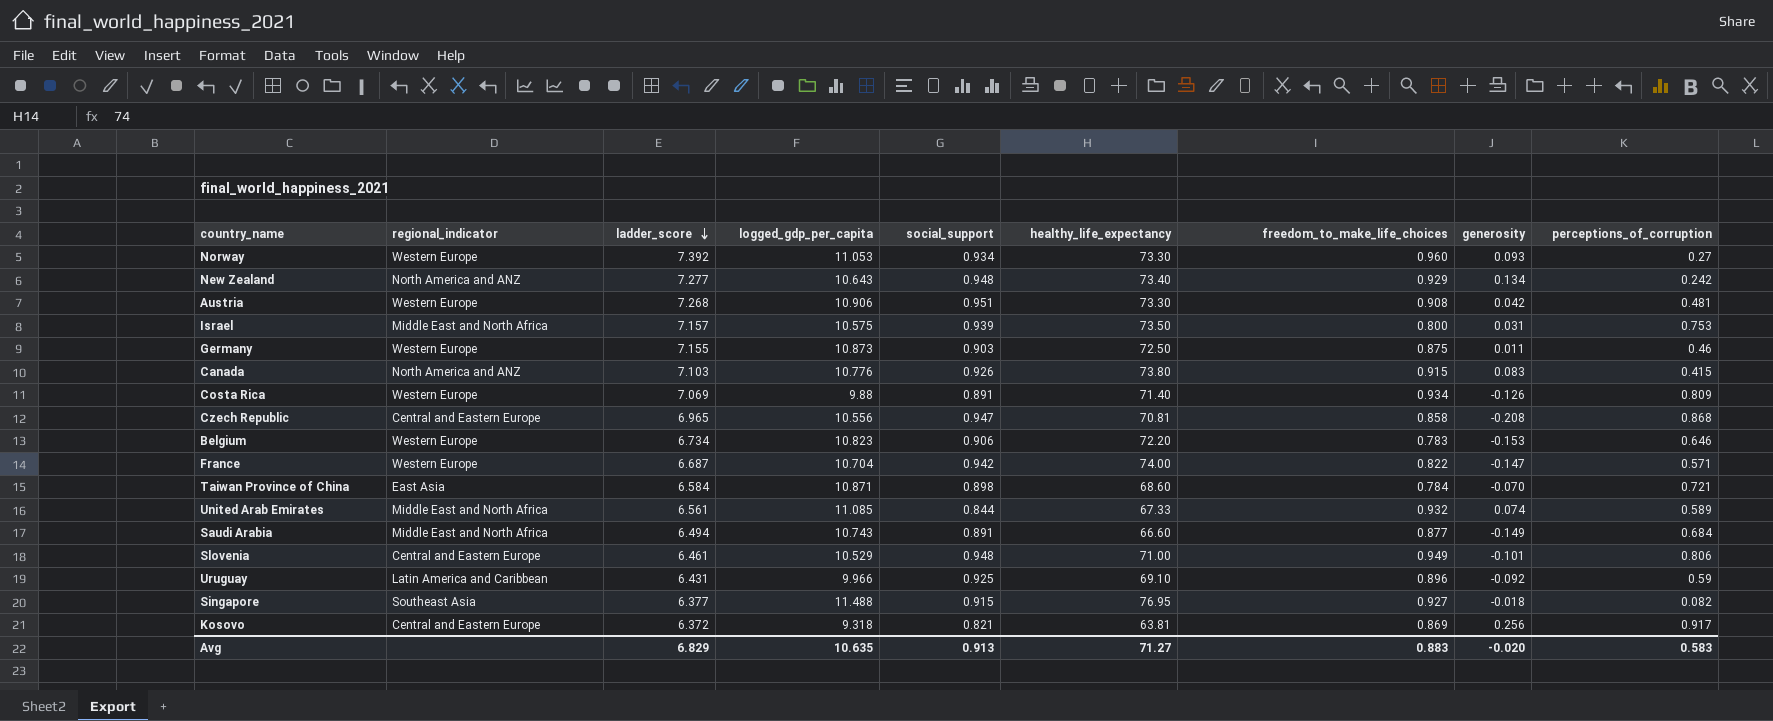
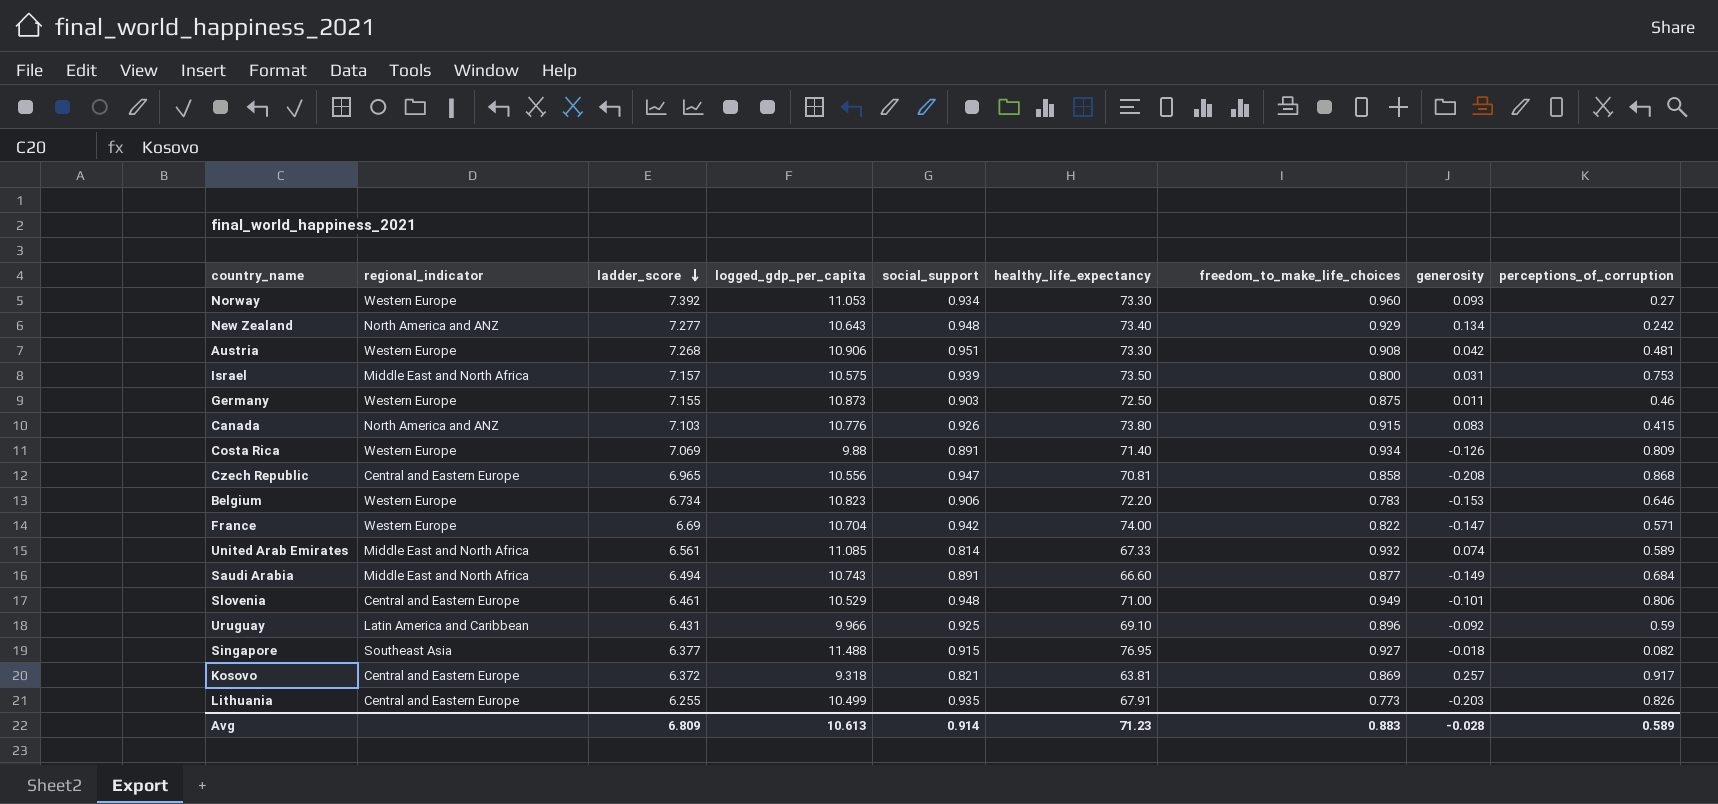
row Taiwan Province of China: East Asia | 6.584 | 10.871 | 0.898 | 68.60 | 0.784 | -0.070 | 0.721 -> none
France | ladder_score: 6.687 -> 6.69
United Arab Emirates | social_support: 0.844 -> 0.814
Kosovo | generosity: 0.256 -> 0.257
row Lithuania: none -> Central and Eastern Europe | 6.255 | 10.499 | 0.935 | 67.91 | 0.773 | -0.203 | 0.826
Avg | ladder_score: 6.829 -> 6.809
Avg | logged_gdp_per_capita: 10.635 -> 10.613
Avg | social_support: 0.913 -> 0.914
Avg | healthy_life_expectancy: 71.27 -> 71.23
Avg | generosity: -0.020 -> -0.028
Avg | perceptions_of_corruption: 0.583 -> 0.589

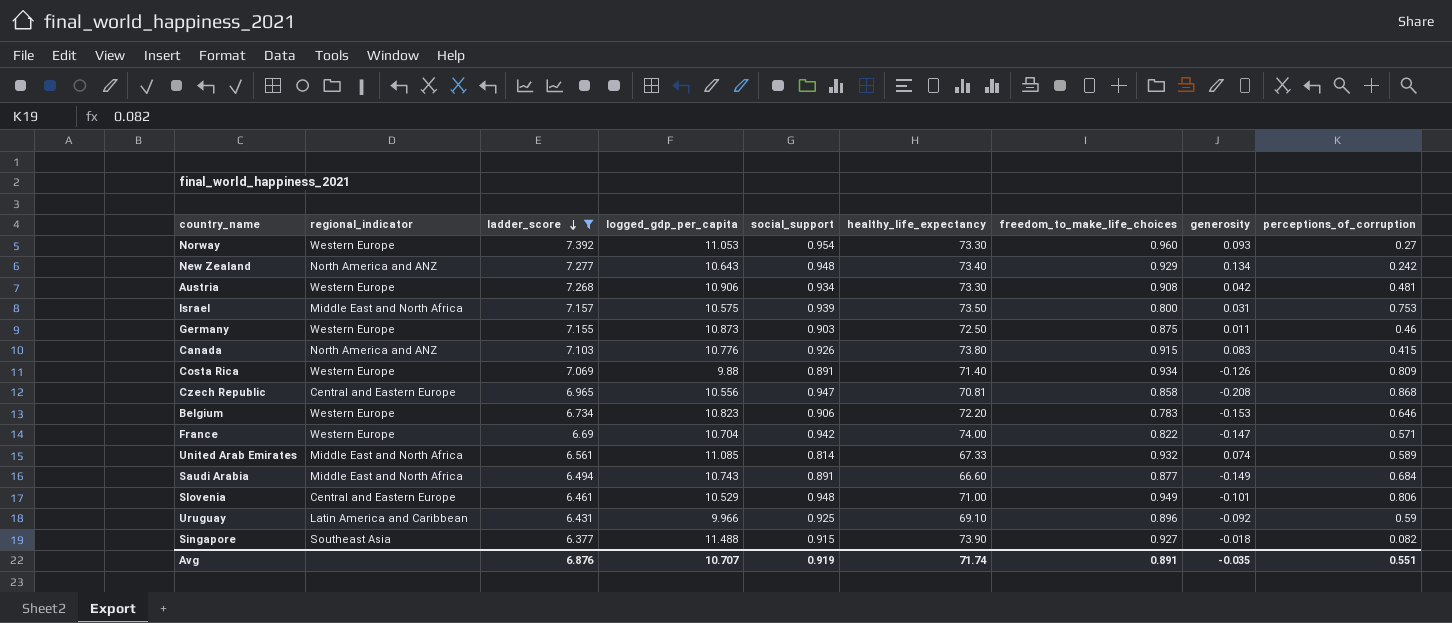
filter: none -> ladder_score >= 6.377
Norway | social_support: 0.934 -> 0.954
Austria | social_support: 0.951 -> 0.934
Singapore | healthy_life_expectancy: 76.95 -> 73.90
Avg | ladder_score: 6.809 -> 6.876
Avg | logged_gdp_per_capita: 10.613 -> 10.707
Avg | social_support: 0.914 -> 0.919
Avg | healthy_life_expectancy: 71.23 -> 71.74
Avg | freedom_to_make_life_choices: 0.883 -> 0.891
Avg | generosity: -0.028 -> -0.035
Avg | perceptions_of_corruption: 0.589 -> 0.551

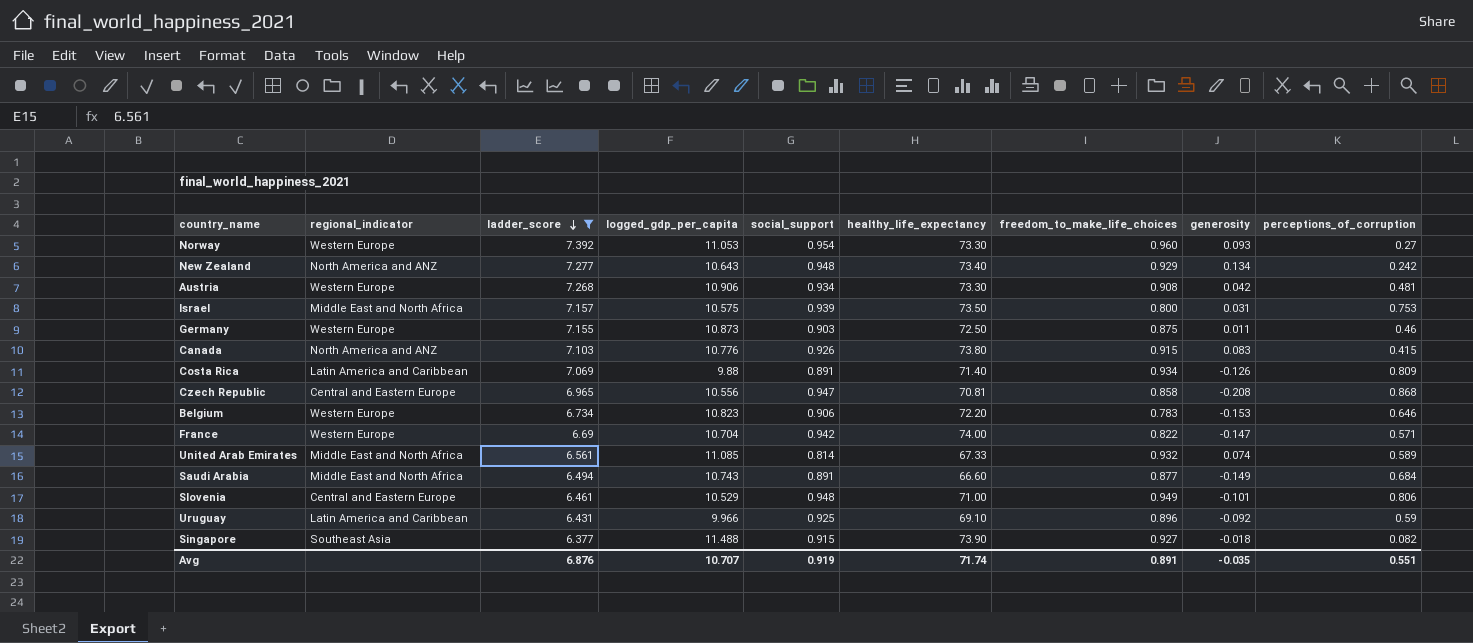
Costa Rica | regional_indicator: Western Europe -> Latin America and Caribbean

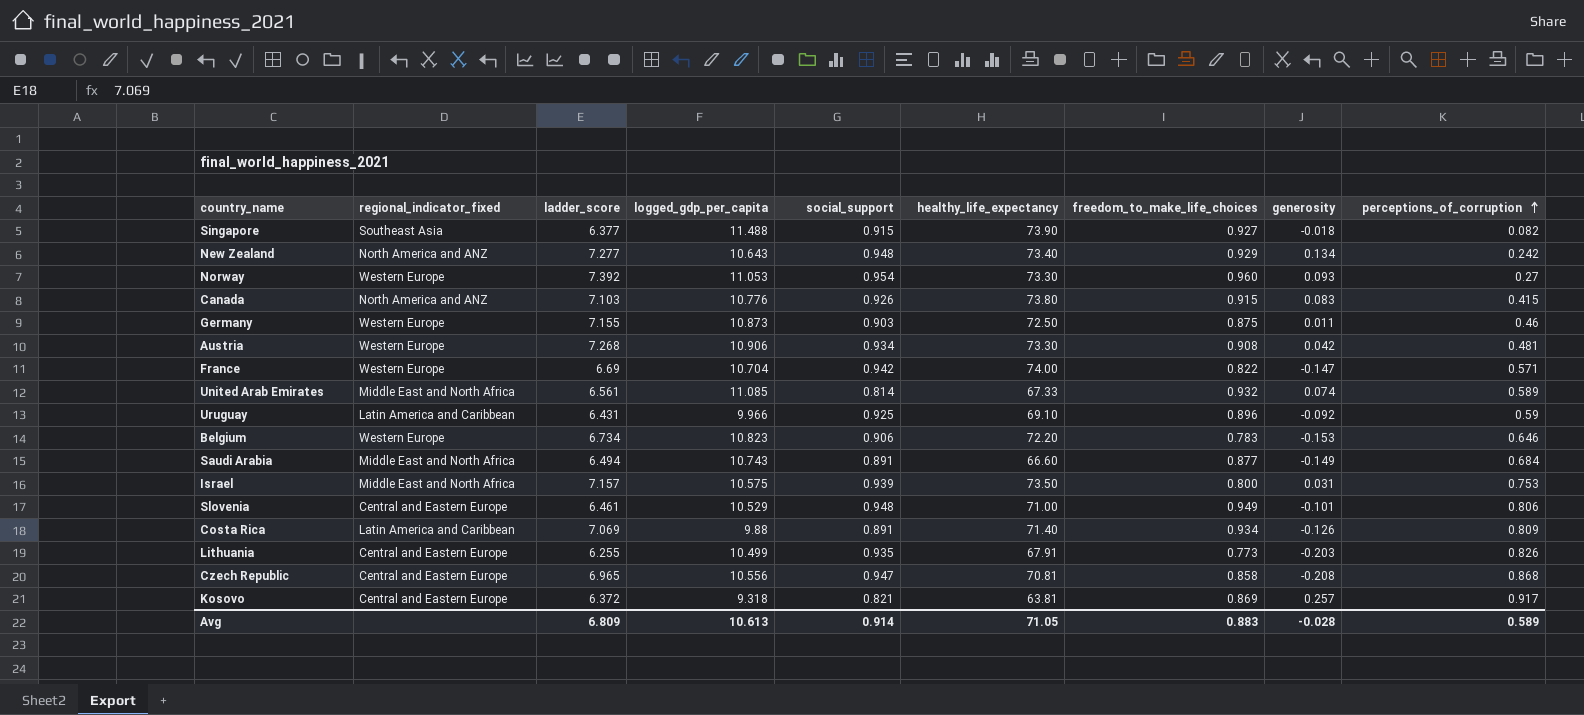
filter: ladder_score >= 6.377 -> none
row order: ladder_score descending -> perceptions_of_corruption ascending
column name: regional_indicator -> regional_indicator_fixed
Avg | ladder_score: 6.876 -> 6.809
Avg | logged_gdp_per_capita: 10.707 -> 10.613
Avg | social_support: 0.919 -> 0.914
Avg | healthy_life_expectancy: 71.74 -> 71.05
Avg | freedom_to_make_life_choices: 0.891 -> 0.883
Avg | generosity: -0.035 -> -0.028
Avg | perceptions_of_corruption: 0.551 -> 0.589

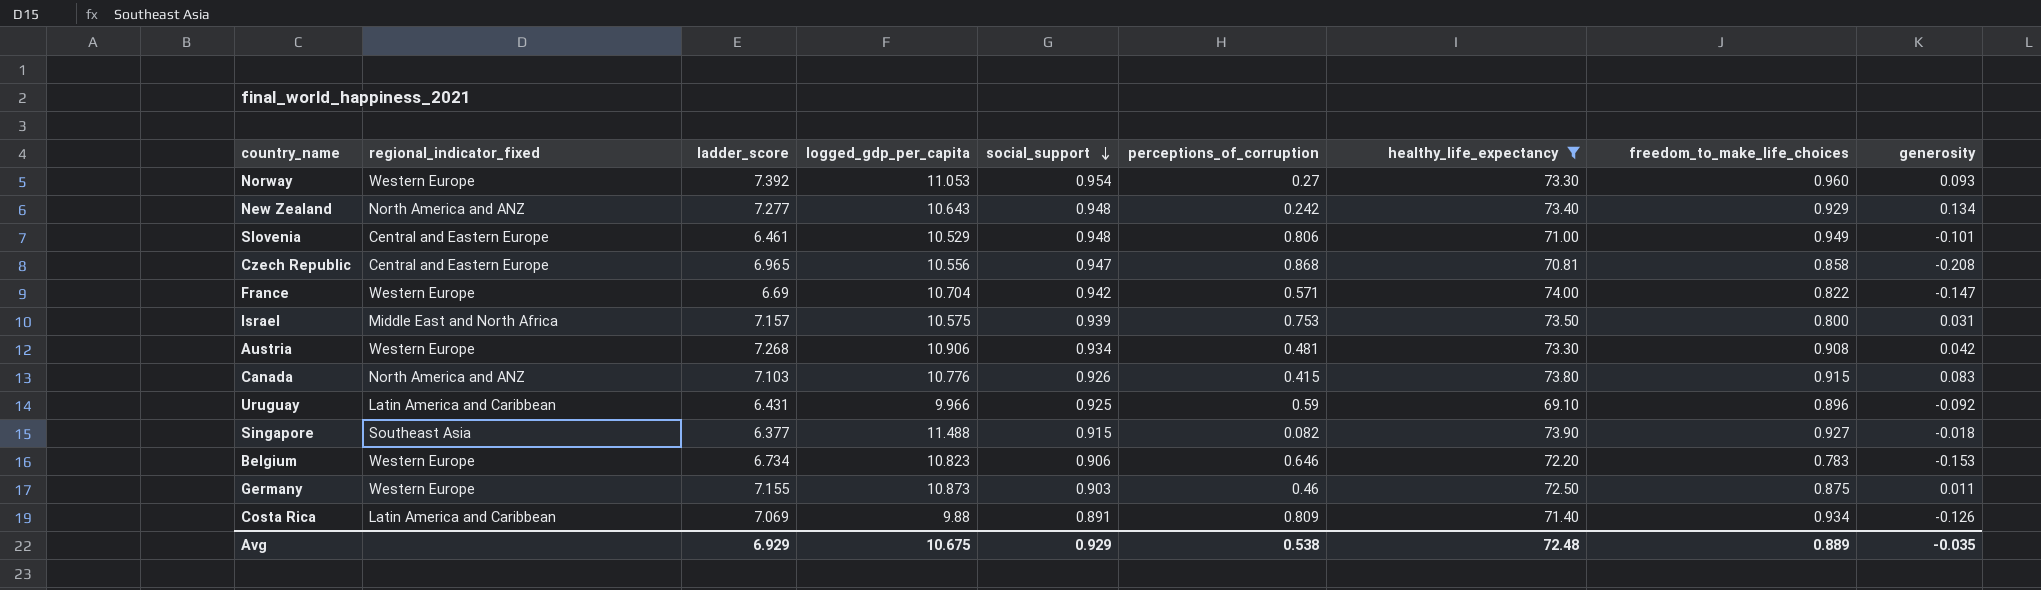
filter: none -> healthy_life_expectancy >= 69.10
row order: perceptions_of_corruption ascending -> social_support descending
column perceptions_of_corruption | position: 9 -> 6
Avg | ladder_score: 6.809 -> 6.929
Avg | logged_gdp_per_capita: 10.613 -> 10.675
Avg | social_support: 0.914 -> 0.929
Avg | perceptions_of_corruption: 0.589 -> 0.538
Avg | healthy_life_expectancy: 71.05 -> 72.48
Avg | freedom_to_make_life_choices: 0.883 -> 0.889
Avg | generosity: -0.028 -> -0.035

